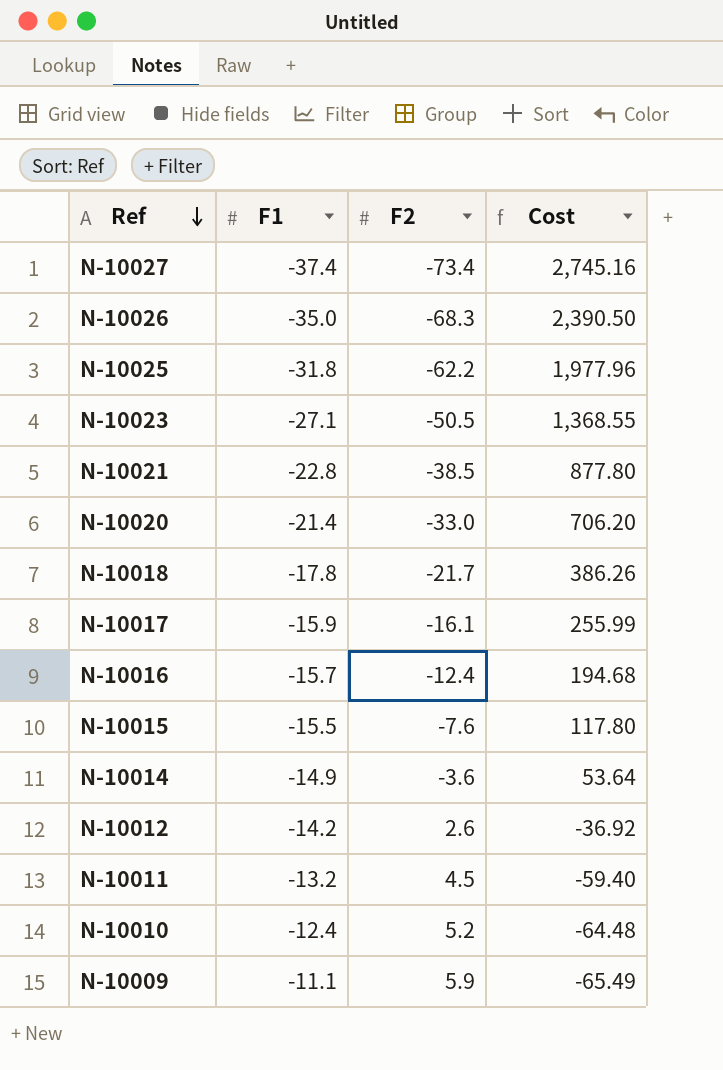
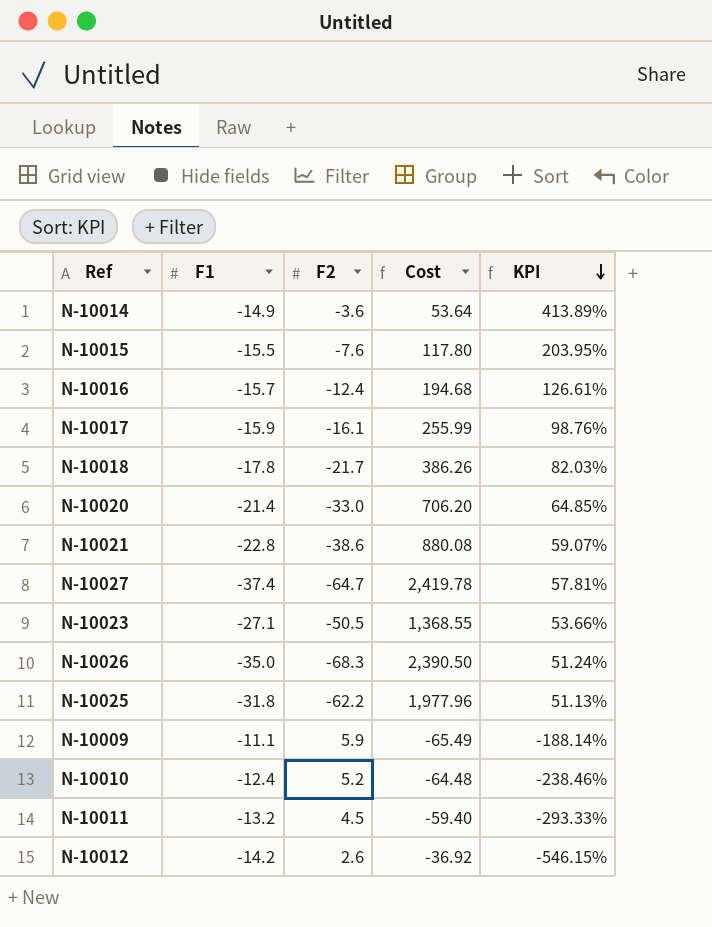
row order: Ref descending -> KPI descending
column KPI | formula: none -> [F1] / [F2]
N-10021 | F2: -38.5 -> -38.6
N-10021 | Cost: 877.80 -> 880.08
N-10027 | F2: -73.4 -> -64.7
N-10027 | Cost: 2,745.16 -> 2,419.78

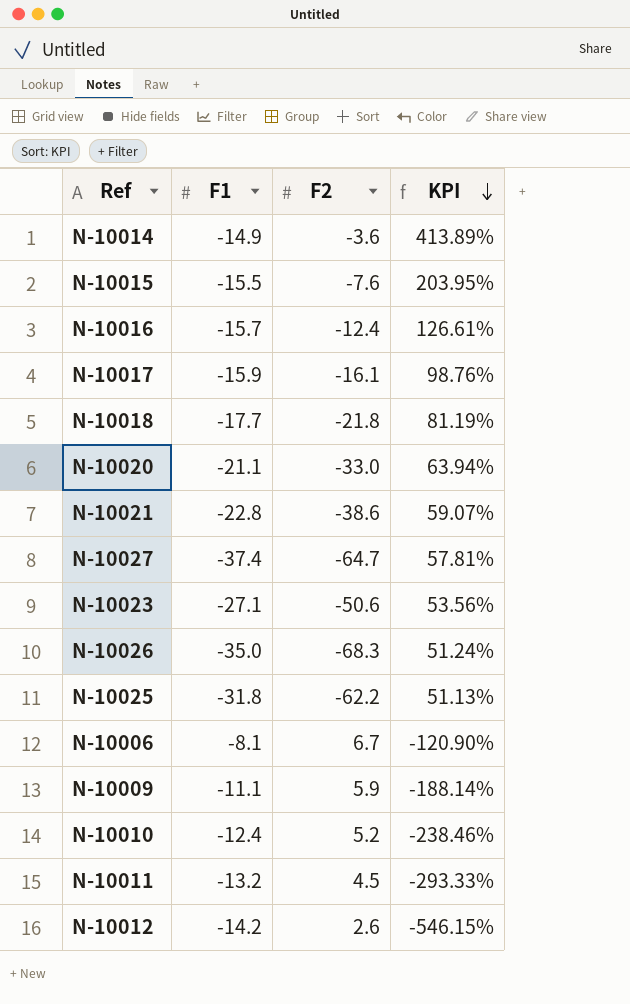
column Cost | formula: [F1] * [F2] -> none
N-10018 | F1: -17.8 -> -17.7
N-10018 | F2: -21.7 -> -21.8
N-10018 | KPI: 82.03% -> 81.19%
N-10020 | F1: -21.4 -> -21.1
N-10020 | KPI: 64.85% -> 63.94%
N-10023 | F2: -50.5 -> -50.6
N-10023 | KPI: 53.66% -> 53.56%
row N-10006: none -> -8.1 | 6.7 | -120.90%

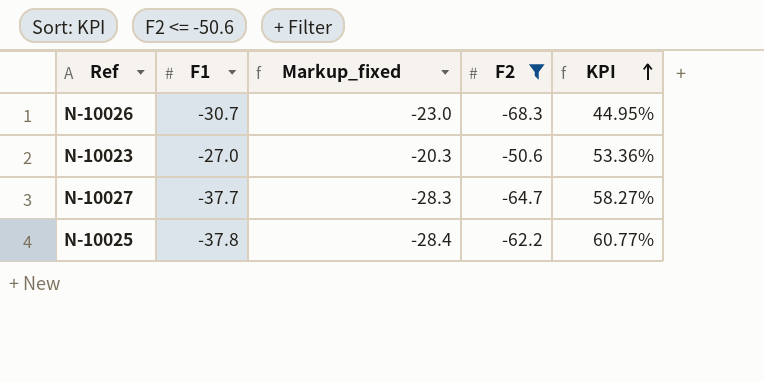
filter: none -> F2 <= -50.6
row order: KPI descending -> KPI ascending
column Markup_fixed | formula: none -> [F1] * 0.75
N-10026 | F1: -35.0 -> -30.7
N-10026 | KPI: 51.24% -> 44.95%
N-10023 | F1: -27.1 -> -27.0
N-10023 | KPI: 53.56% -> 53.36%
N-10027 | F1: -37.4 -> -37.7
N-10027 | KPI: 57.81% -> 58.27%
N-10025 | F1: -31.8 -> -37.8
N-10025 | KPI: 51.13% -> 60.77%

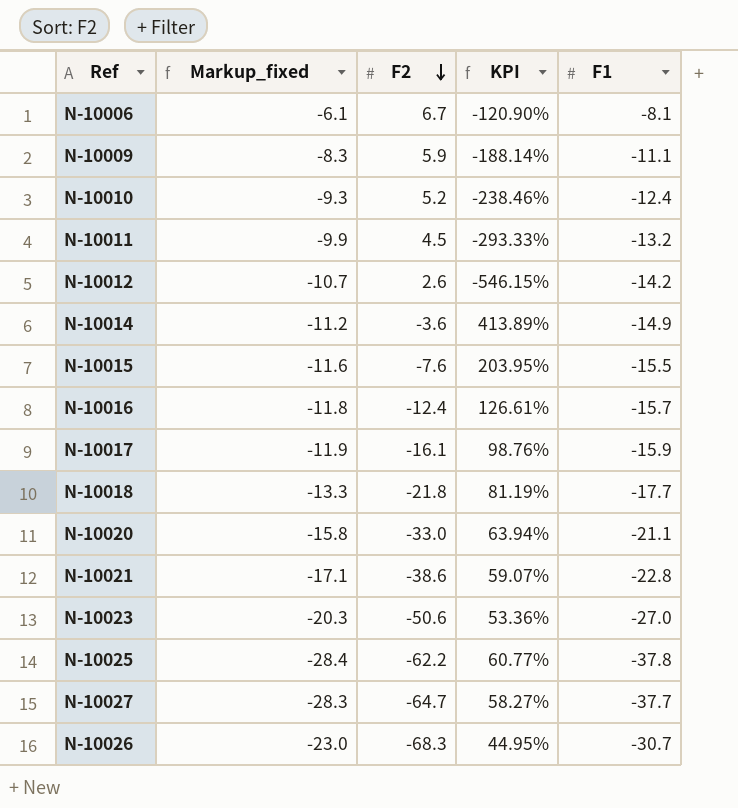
filter: F2 <= -50.6 -> none
row order: KPI ascending -> F2 descending
column F1 | position: 2 -> 5

